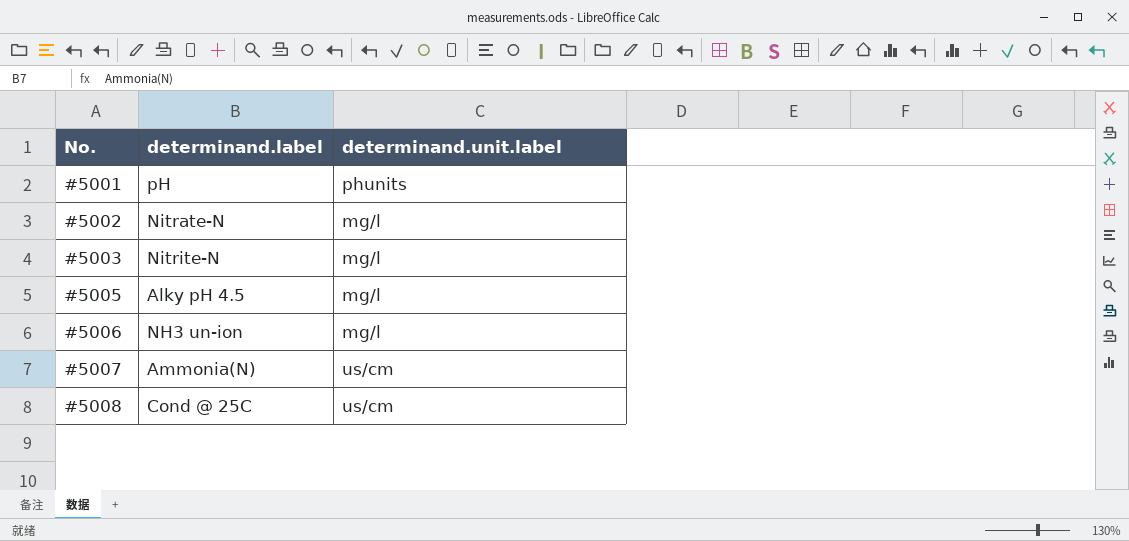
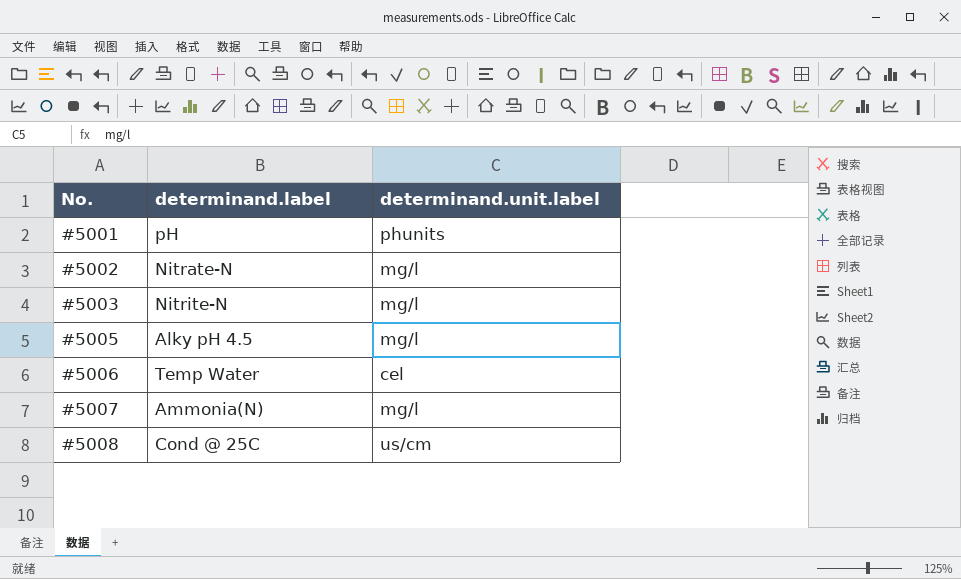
#5006 | determinand.label: NH3 un-ion -> Temp Water
#5006 | determinand.unit.label: mg/l -> cel
#5007 | determinand.unit.label: us/cm -> mg/l

